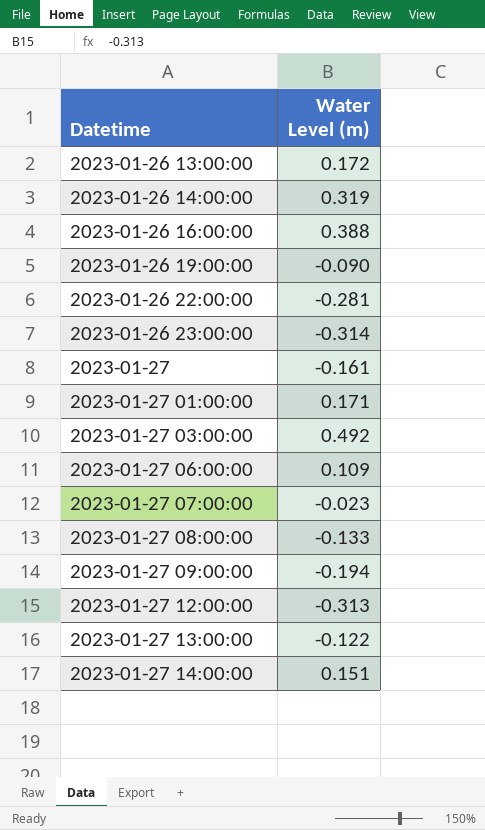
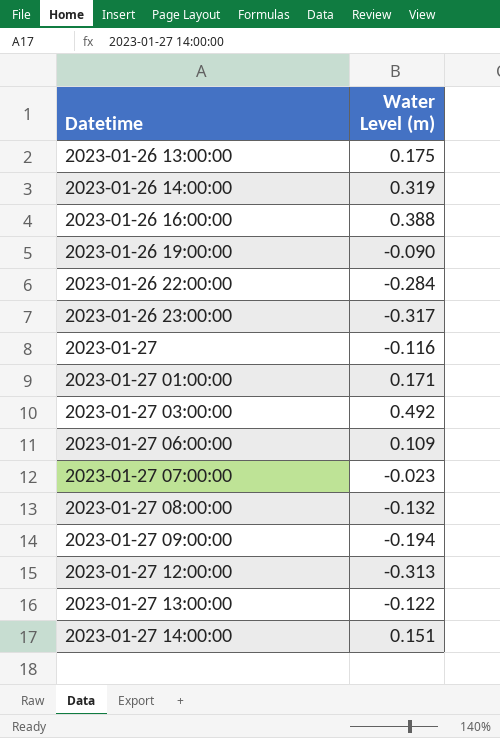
2023-01-26 13:00:00 | Water Level (m): 0.172 -> 0.175
2023-01-26 22:00:00 | Water Level (m): -0.281 -> -0.284
2023-01-26 23:00:00 | Water Level (m): -0.314 -> -0.317
2023-01-27 | Water Level (m): -0.161 -> -0.116
2023-01-27 08:00:00 | Water Level (m): -0.133 -> -0.132

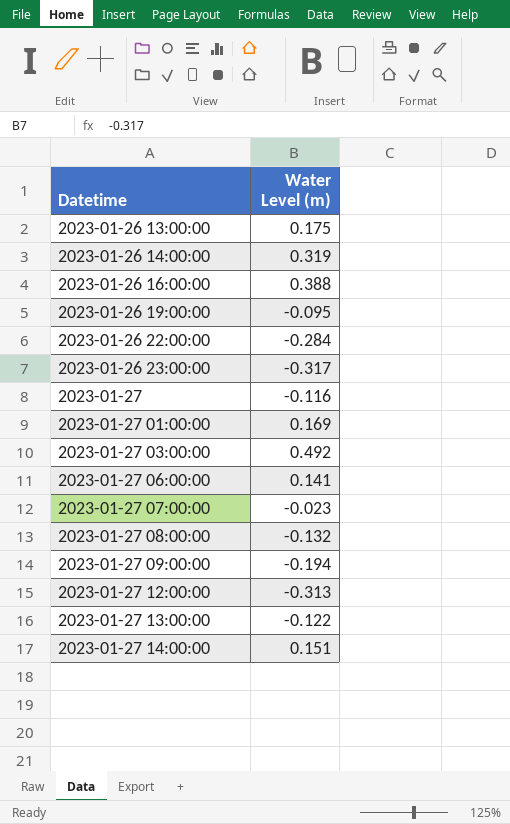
2023-01-26 19:00:00 | Water Level (m): -0.090 -> -0.095
2023-01-27 01:00:00 | Water Level (m): 0.171 -> 0.169
2023-01-27 06:00:00 | Water Level (m): 0.109 -> 0.141

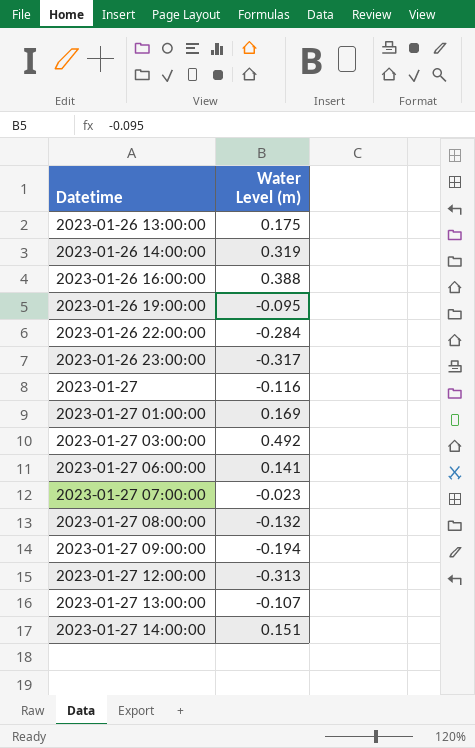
2023-01-27 13:00:00 | Water Level (m): -0.122 -> -0.107

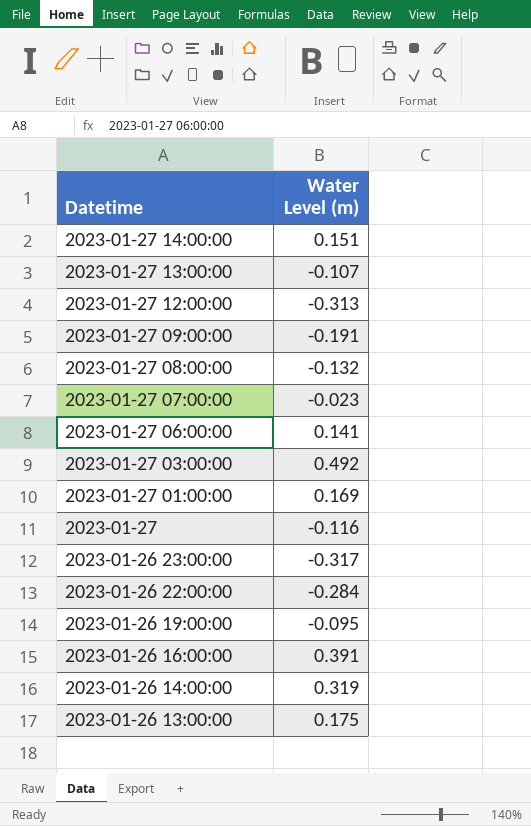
row order: Datetime ascending -> Datetime descending
2023-01-27 09:00:00 | Water Level (m): -0.194 -> -0.191
2023-01-26 16:00:00 | Water Level (m): 0.388 -> 0.391

